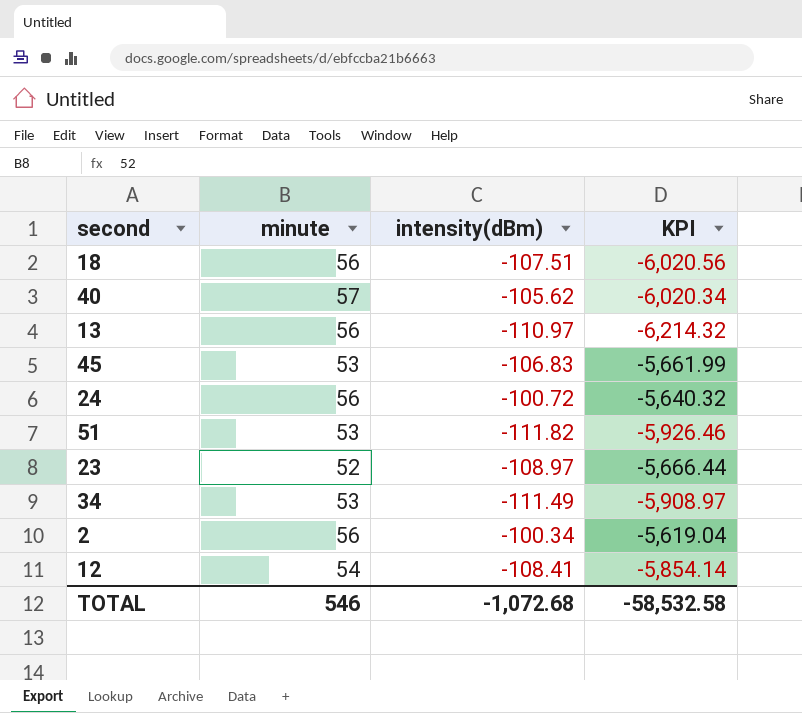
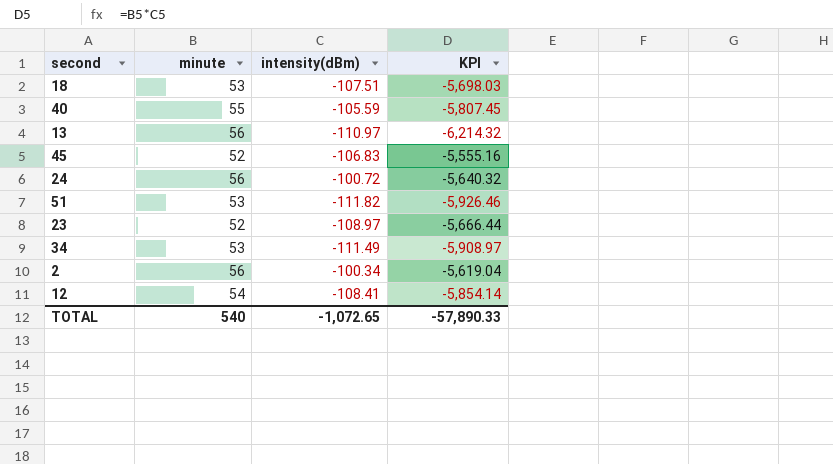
18 | minute: 56 -> 53
18 | KPI: -6,020.56 -> -5,698.03
40 | minute: 57 -> 55
40 | intensity(dBm): -105.62 -> -105.59
40 | KPI: -6,020.34 -> -5,807.45
45 | minute: 53 -> 52
45 | KPI: -5,661.99 -> -5,555.16
TOTAL | minute: 546 -> 540
TOTAL | intensity(dBm): -1,072.68 -> -1,072.65
TOTAL | KPI: -58,532.58 -> -57,890.33

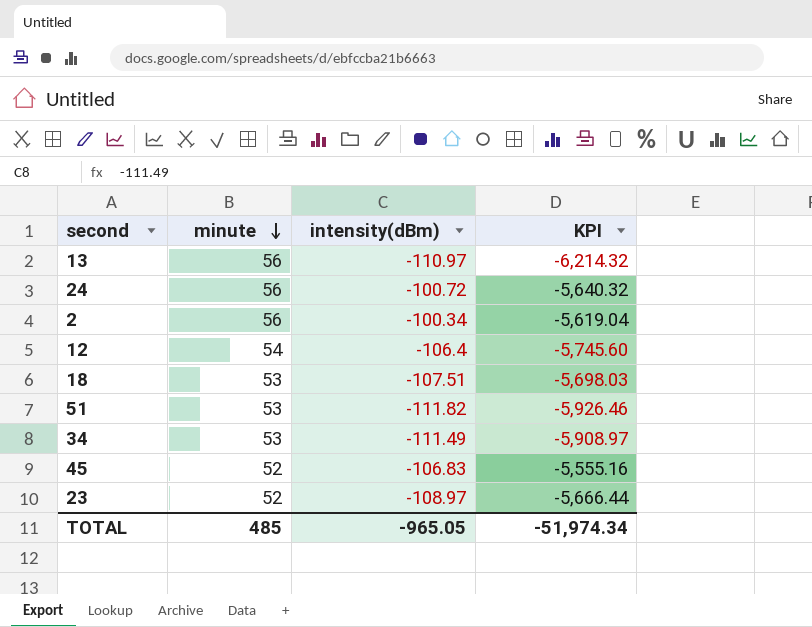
row order: none -> minute descending
row 40: 55 | -105.59 | -5,807.45 -> none
12 | intensity(dBm): -108.41 -> -106.4
12 | KPI: -5,854.14 -> -5,745.60
TOTAL | minute: 540 -> 485
TOTAL | intensity(dBm): -1,072.65 -> -965.05
TOTAL | KPI: -57,890.33 -> -51,974.34

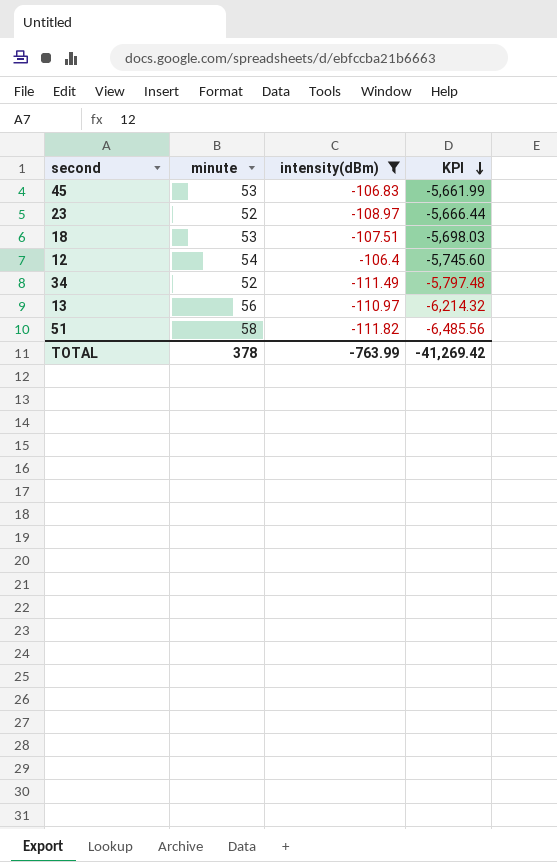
filter: none -> intensity(dBm) <= -106.4
row order: minute descending -> KPI descending
45 | minute: 52 -> 53
45 | KPI: -5,555.16 -> -5,661.99
34 | minute: 53 -> 52
34 | KPI: -5,908.97 -> -5,797.48
51 | minute: 53 -> 58
51 | KPI: -5,926.46 -> -6,485.56
TOTAL | minute: 485 -> 378
TOTAL | intensity(dBm): -965.05 -> -763.99
TOTAL | KPI: -51,974.34 -> -41,269.42

